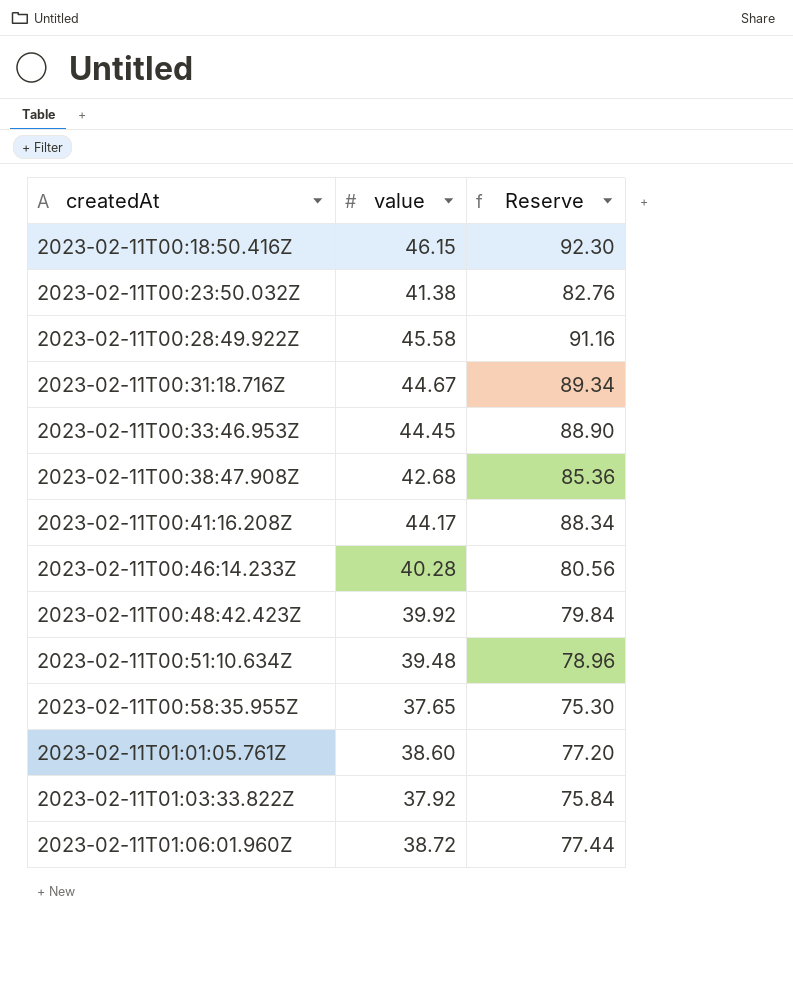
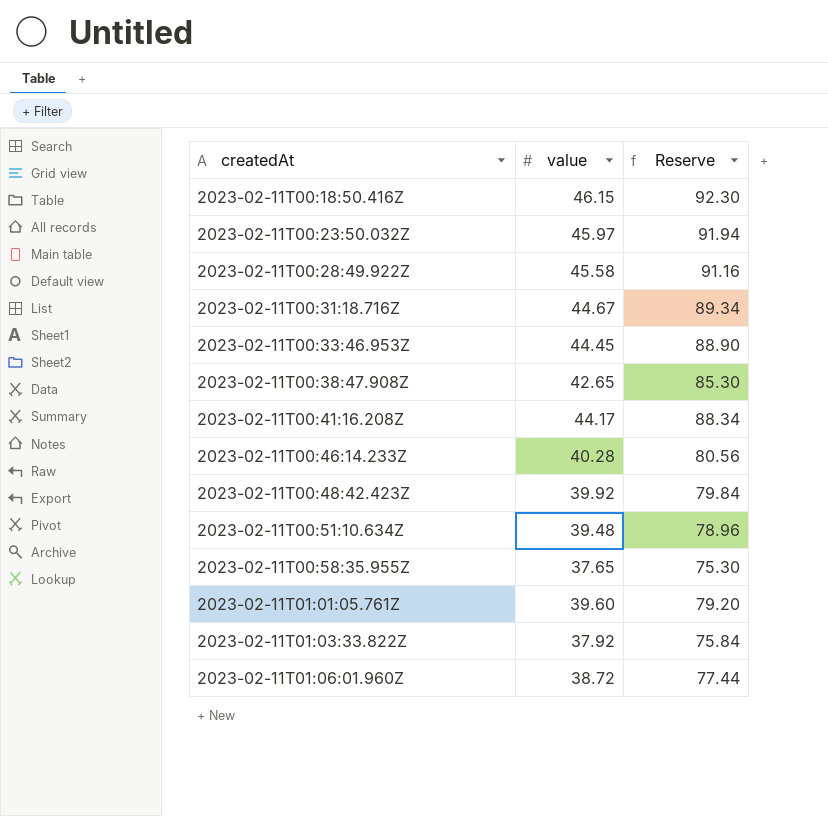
2023-02-11T00:23:50.032Z | value: 41.38 -> 45.97
2023-02-11T00:23:50.032Z | Reserve: 82.76 -> 91.94
2023-02-11T00:38:47.908Z | value: 42.68 -> 42.65
2023-02-11T00:38:47.908Z | Reserve: 85.36 -> 85.30
2023-02-11T01:01:05.761Z | value: 38.60 -> 39.60
2023-02-11T01:01:05.761Z | Reserve: 77.20 -> 79.20

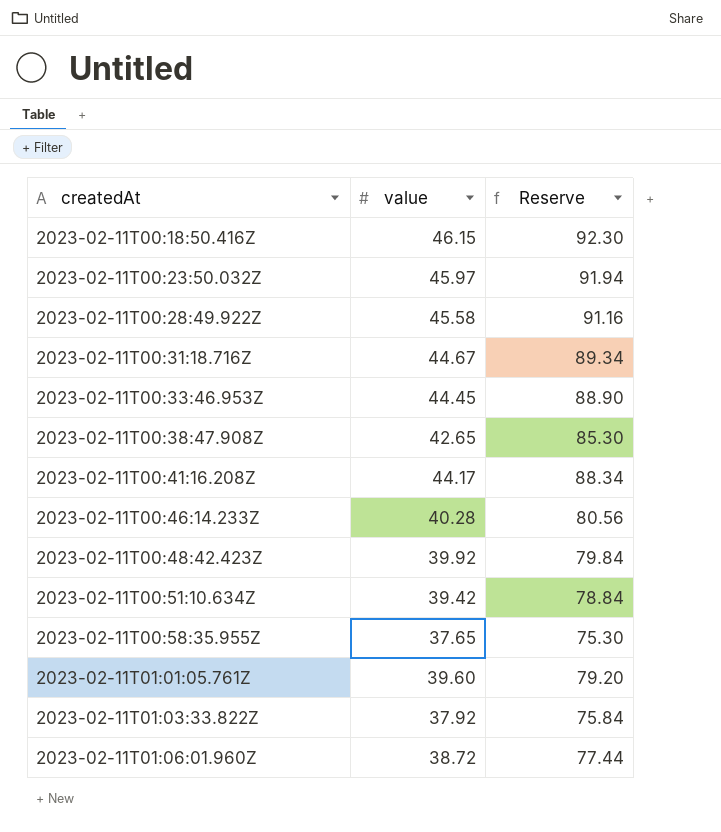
2023-02-11T00:51:10.634Z | value: 39.48 -> 39.42
2023-02-11T00:51:10.634Z | Reserve: 78.96 -> 78.84

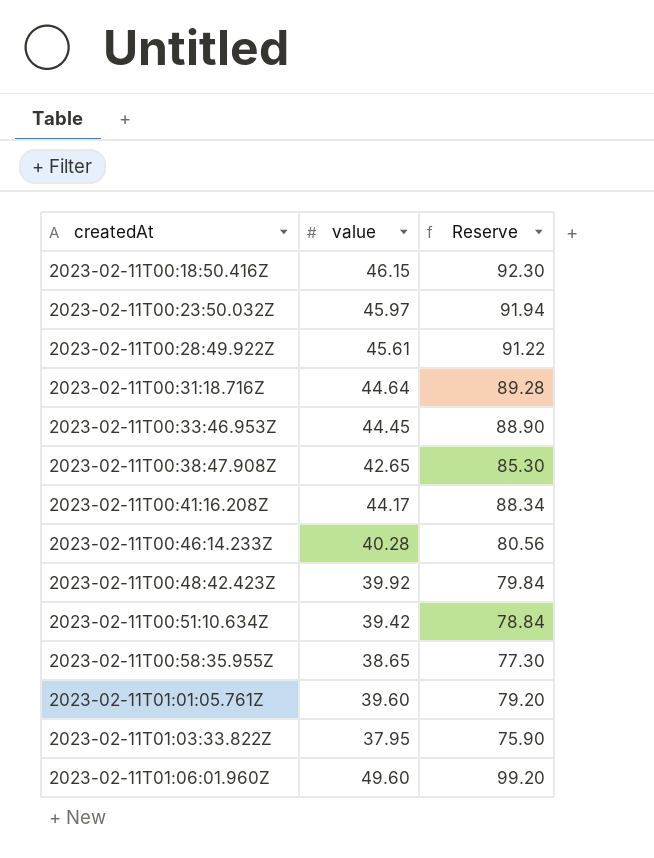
2023-02-11T00:28:49.922Z | value: 45.58 -> 45.61
2023-02-11T00:28:49.922Z | Reserve: 91.16 -> 91.22
2023-02-11T00:31:18.716Z | value: 44.67 -> 44.64
2023-02-11T00:31:18.716Z | Reserve: 89.34 -> 89.28
2023-02-11T00:58:35.955Z | value: 37.65 -> 38.65
2023-02-11T00:58:35.955Z | Reserve: 75.30 -> 77.30
2023-02-11T01:03:33.822Z | value: 37.92 -> 37.95
2023-02-11T01:03:33.822Z | Reserve: 75.84 -> 75.90
2023-02-11T01:06:01.960Z | value: 38.72 -> 49.60
2023-02-11T01:06:01.960Z | Reserve: 77.44 -> 99.20

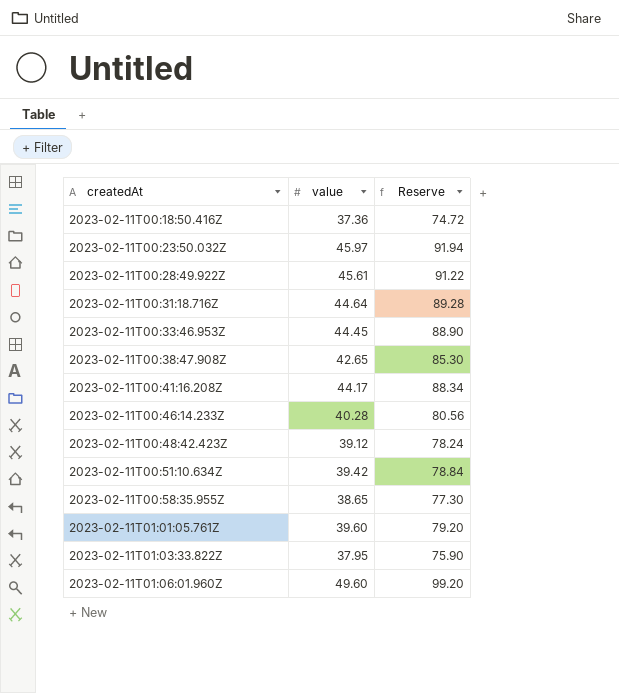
2023-02-11T00:18:50.416Z | value: 46.15 -> 37.36
2023-02-11T00:18:50.416Z | Reserve: 92.30 -> 74.72
2023-02-11T00:48:42.423Z | value: 39.92 -> 39.12
2023-02-11T00:48:42.423Z | Reserve: 79.84 -> 78.24

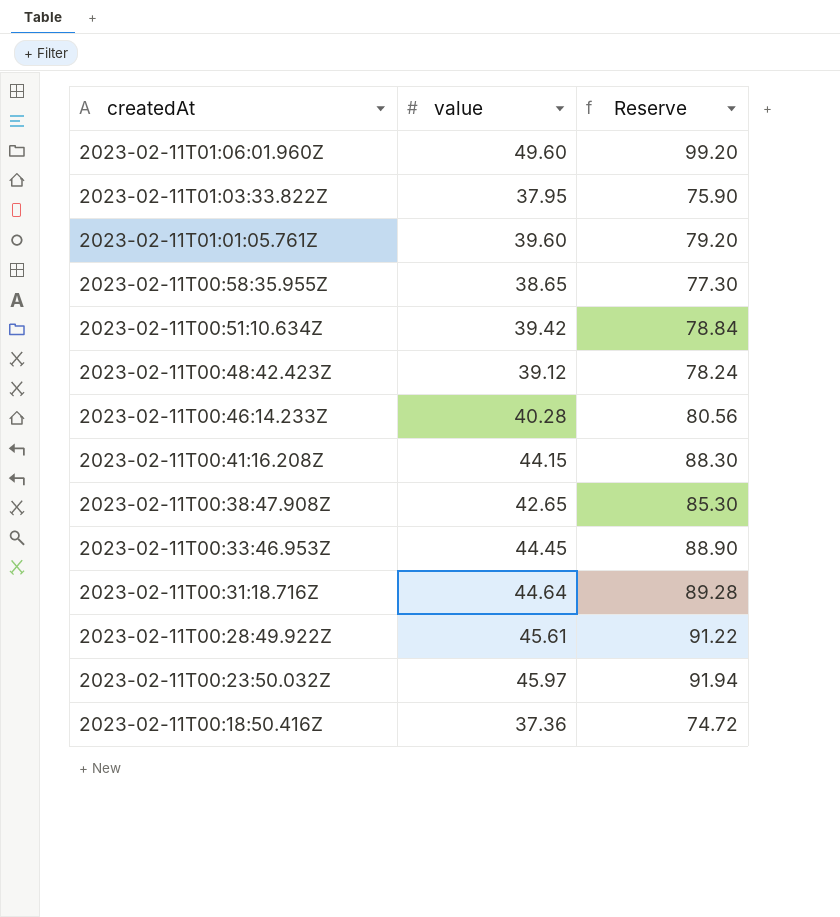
row order: createdAt ascending -> createdAt descending
2023-02-11T00:41:16.208Z | value: 44.17 -> 44.15
2023-02-11T00:41:16.208Z | Reserve: 88.34 -> 88.30

